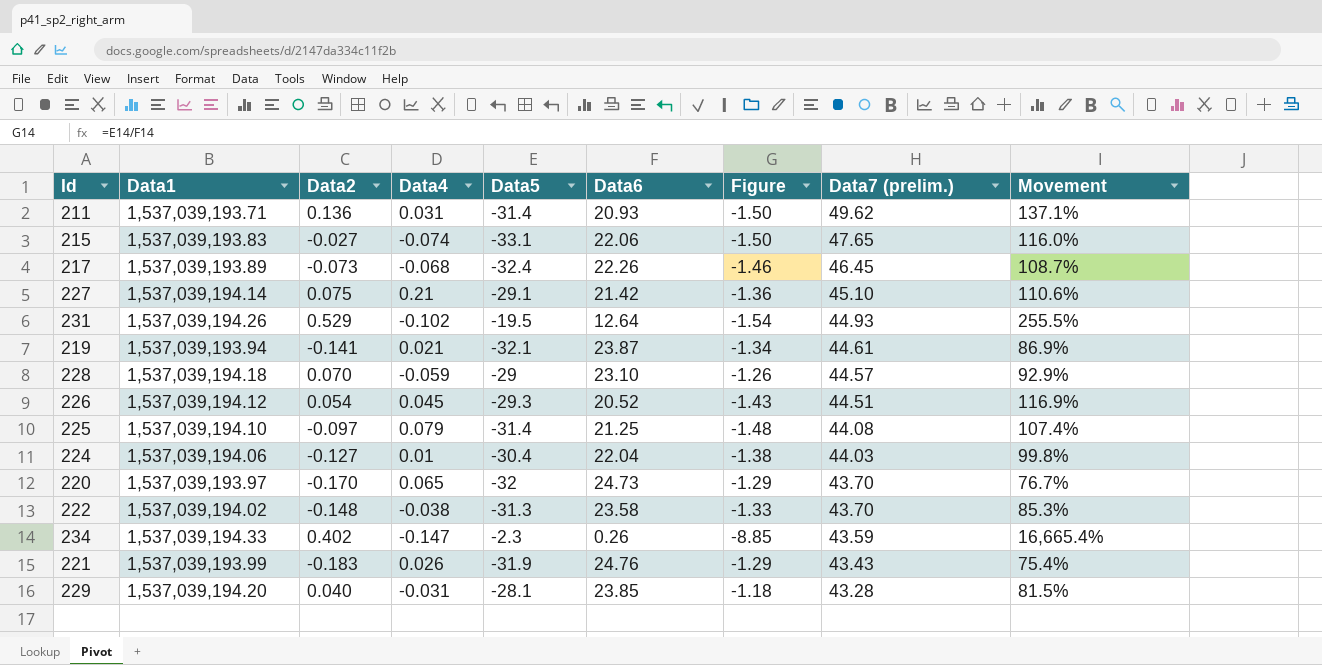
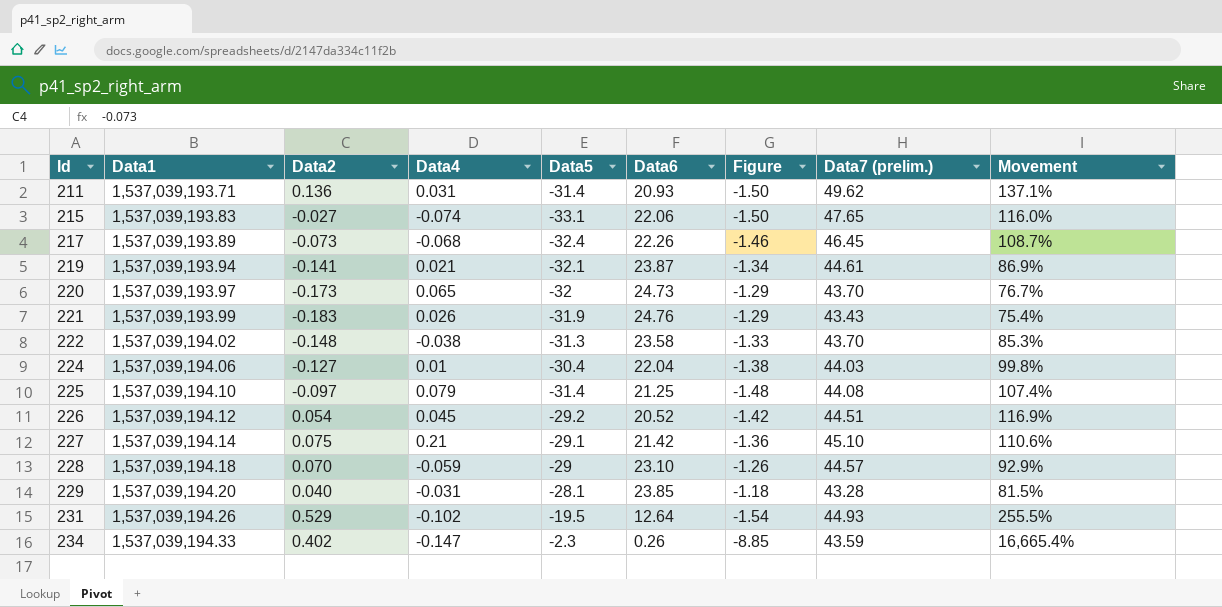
row order: Data7 (prelim.) descending -> Id ascending
220 | Data2: -0.170 -> -0.173
226 | Data5: -29.3 -> -29.2
226 | Figure: -1.43 -> -1.42

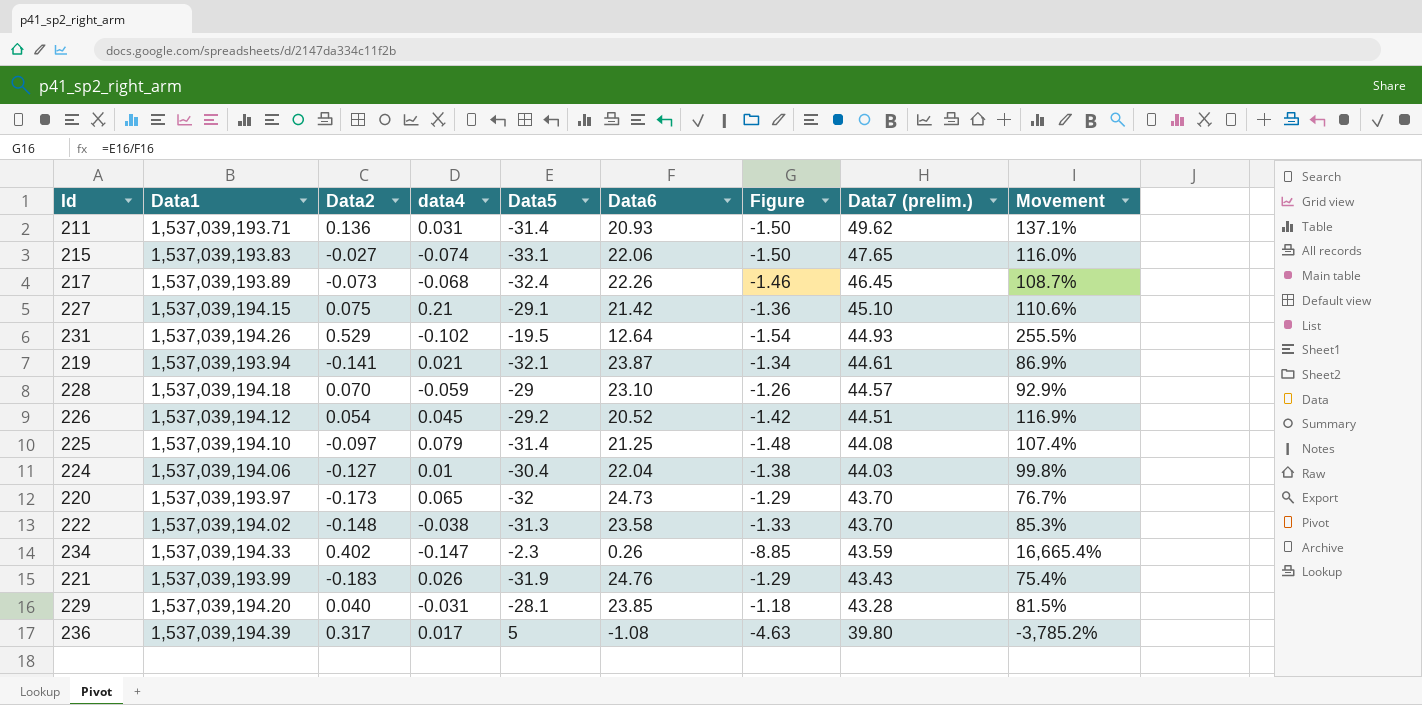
row order: Id ascending -> Data7 (prelim.) descending
column name: Data4 -> data4
227 | Data1: 1,537,039,194.14 -> 1,537,039,194.15
row 236: none -> 1,537,039,194.39 | 0.317 | 0.017 | 5 | -1.08 | -4.63 | 39.80 | -3,785.2%

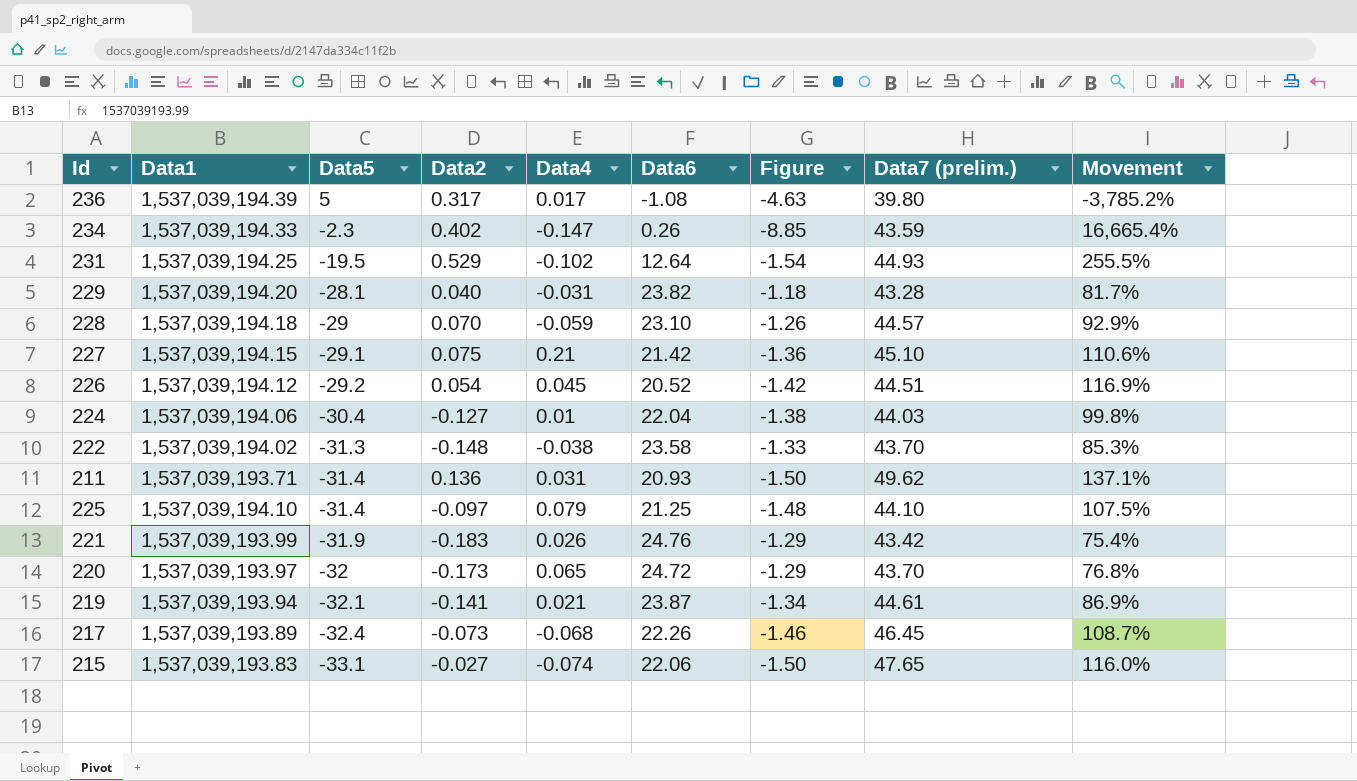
row order: Data7 (prelim.) descending -> Data5 descending
column Data5 | position: 5 -> 3
column name: data4 -> Data4
231 | Data1: 1,537,039,194.26 -> 1,537,039,194.25
229 | Data6: 23.85 -> 23.82
229 | Movement: 81.5% -> 81.7%
225 | Data7 (prelim.): 44.08 -> 44.10
225 | Movement: 107.4% -> 107.5%
221 | Data7 (prelim.): 43.43 -> 43.42
220 | Data6: 24.73 -> 24.72
220 | Movement: 76.7% -> 76.8%

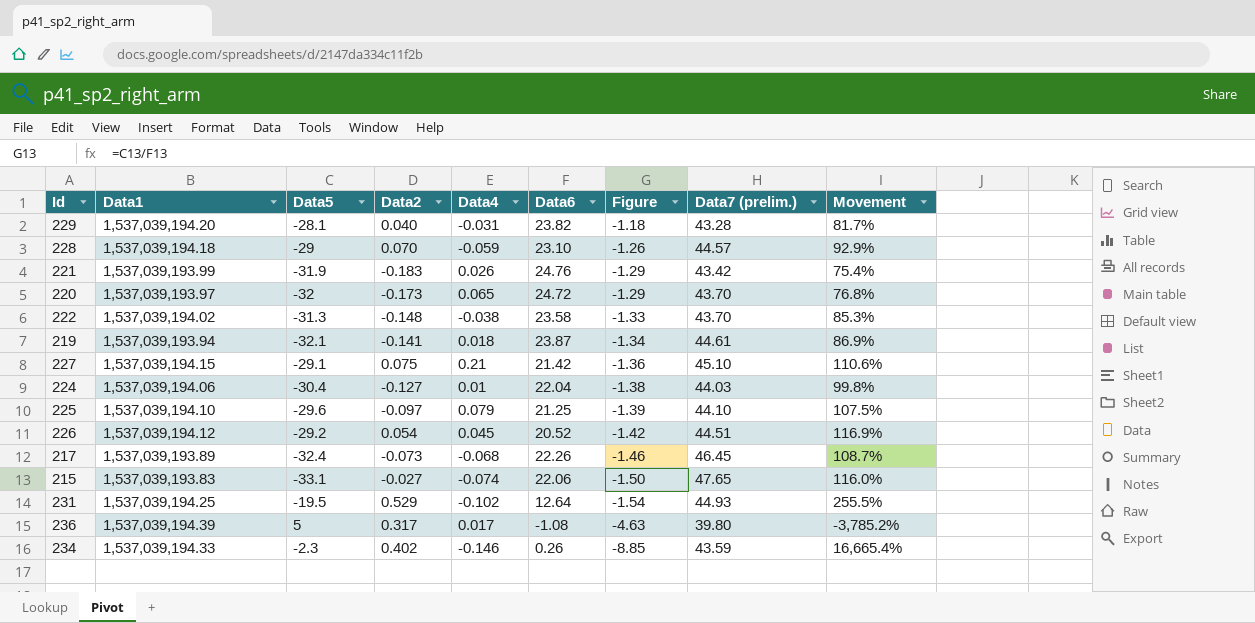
row order: Data5 descending -> Figure descending
row 211: 1,537,039,193.71 | -31.4 | 0.136 | 0.031 | 20.93 | -1.50 | 49.62 | 137.1% -> none
219 | Data4: 0.021 -> 0.018
225 | Data5: -31.4 -> -29.6
225 | Figure: -1.48 -> -1.39
234 | Data4: -0.147 -> -0.146

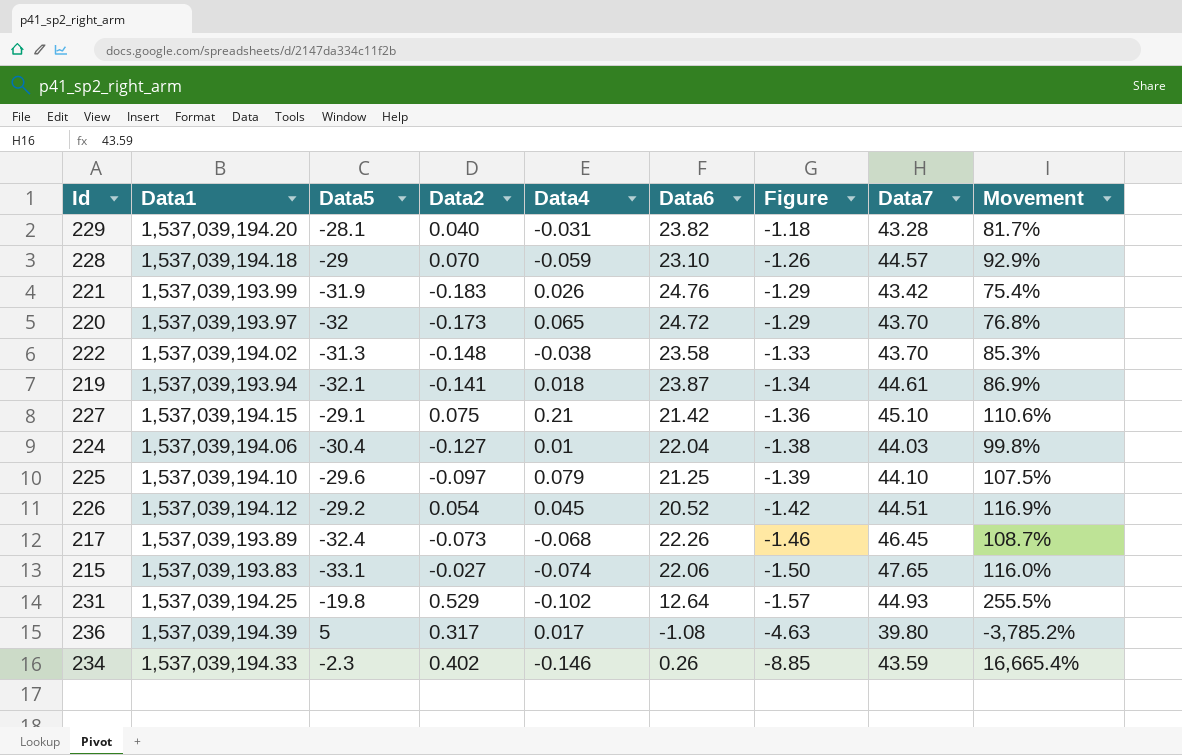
column name: Data7 (prelim.) -> Data7
231 | Data5: -19.5 -> -19.8
231 | Figure: -1.54 -> -1.57

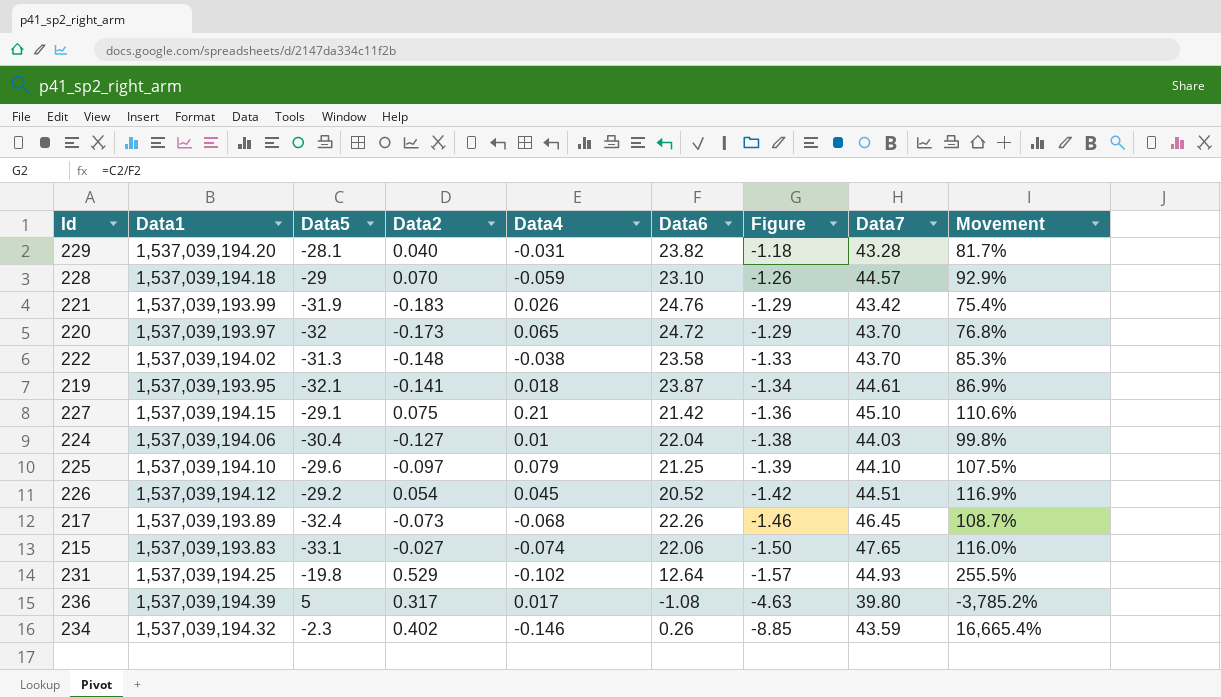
219 | Data1: 1,537,039,193.94 -> 1,537,039,193.95
234 | Data1: 1,537,039,194.33 -> 1,537,039,194.32

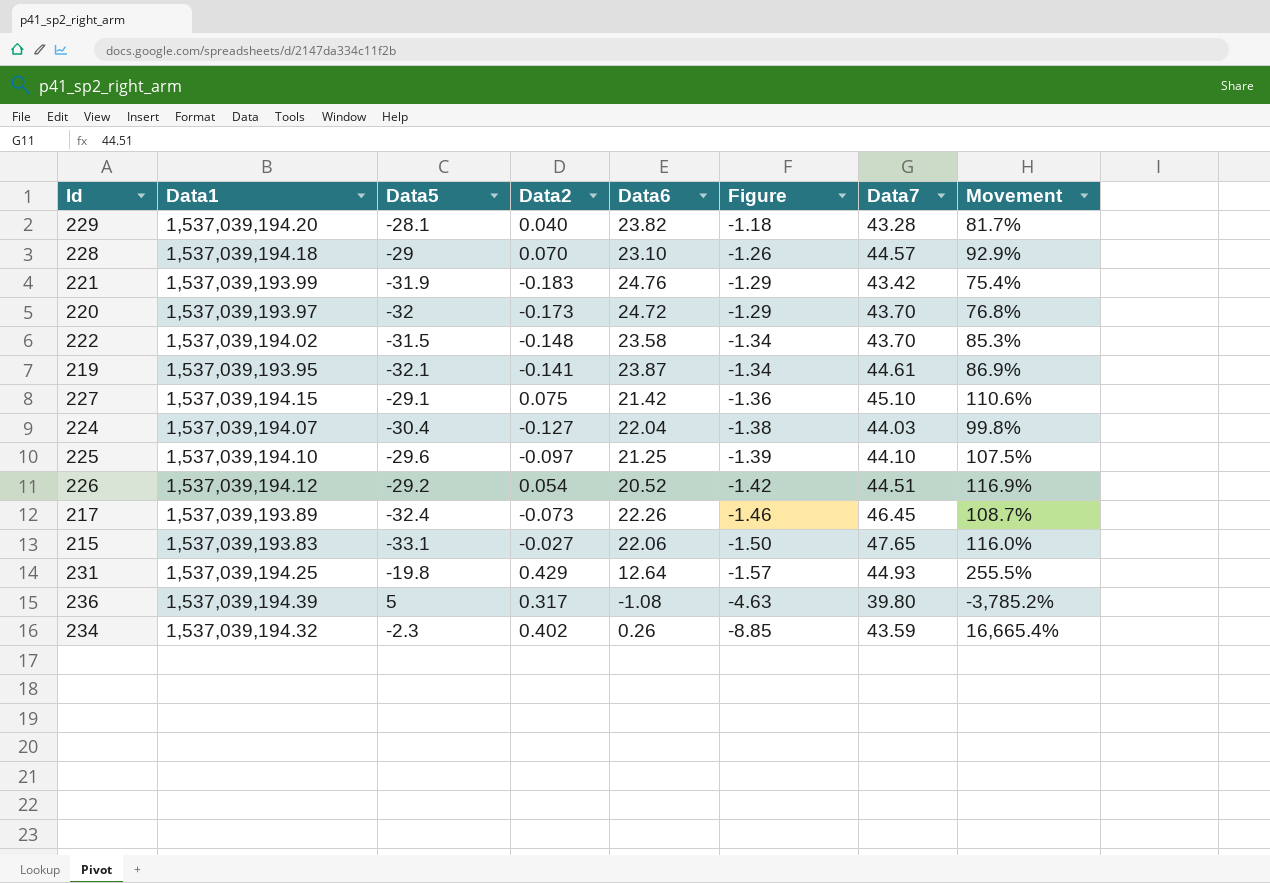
column Data4 | position: 5 -> none
222 | Data5: -31.3 -> -31.5
222 | Figure: -1.33 -> -1.34
224 | Data1: 1,537,039,194.06 -> 1,537,039,194.07
231 | Data2: 0.529 -> 0.429

